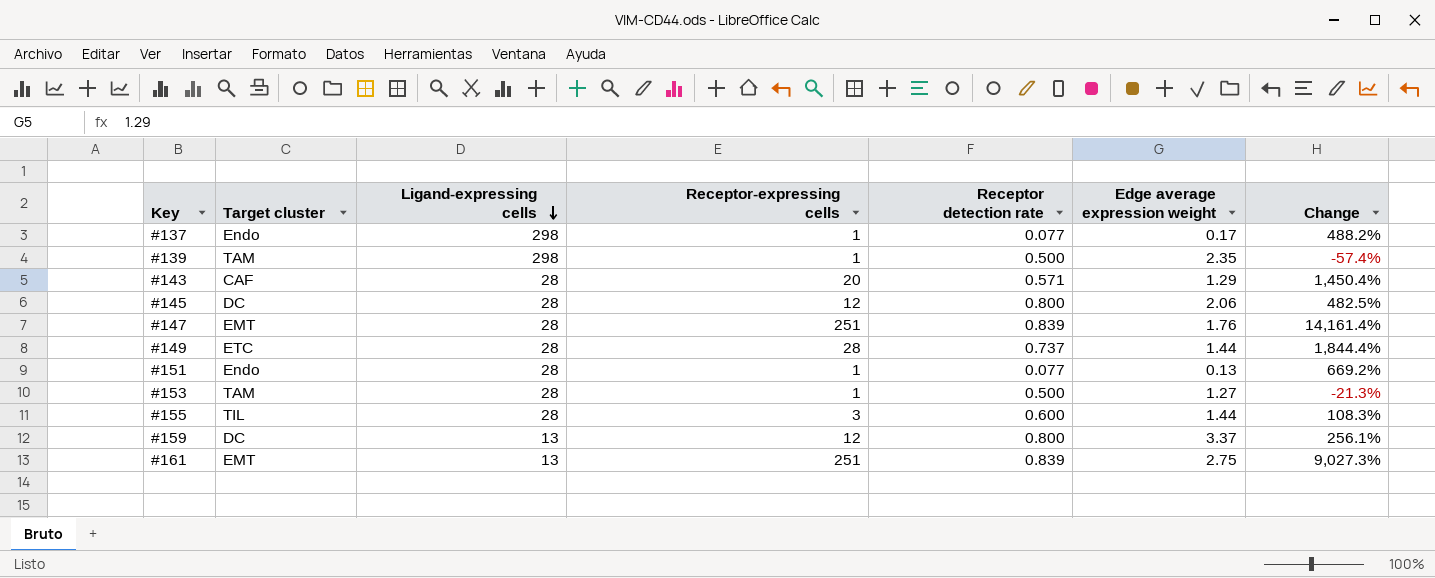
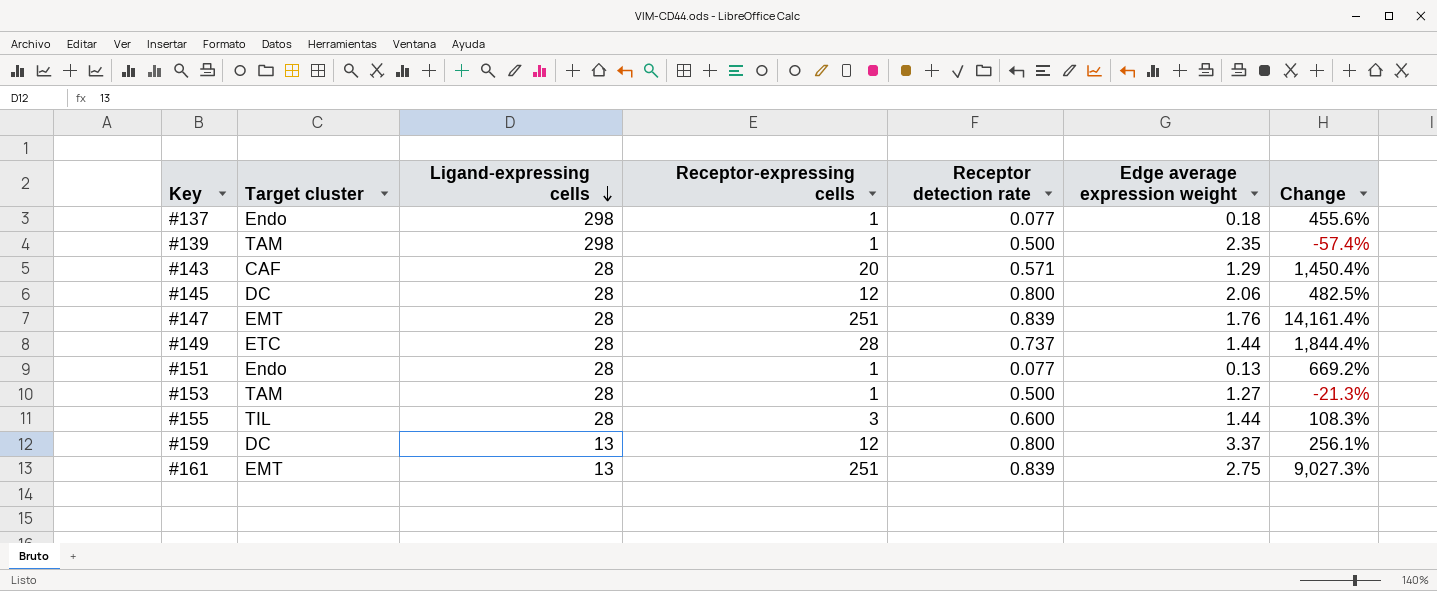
#137 | Edge average expression weight: 0.17 -> 0.18
#137 | Change: 488.2% -> 455.6%

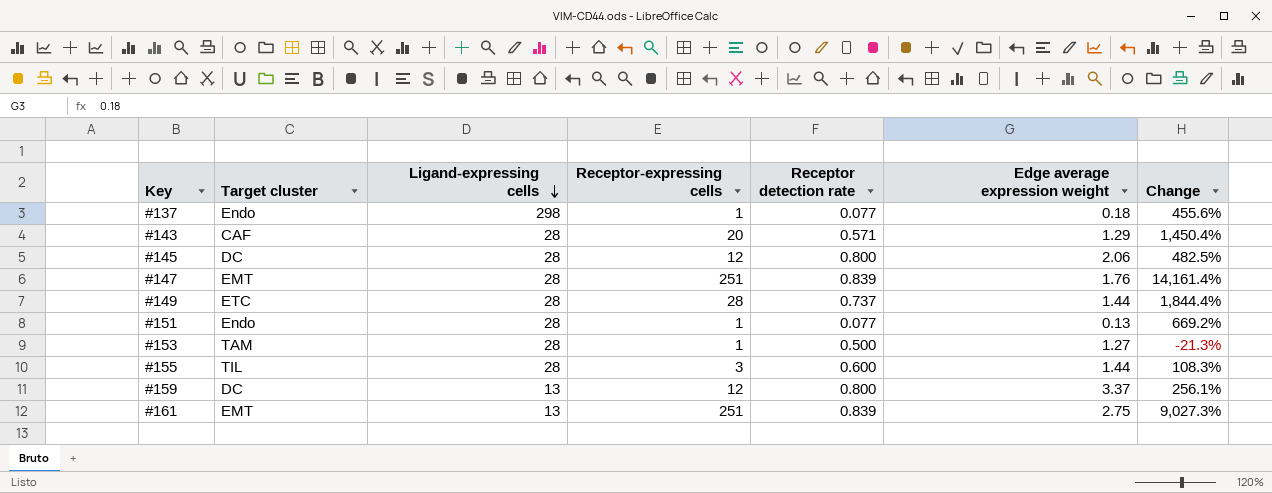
row #139: TAM | 298 | 1 | 0.500 | 2.35 | -57.4% -> none

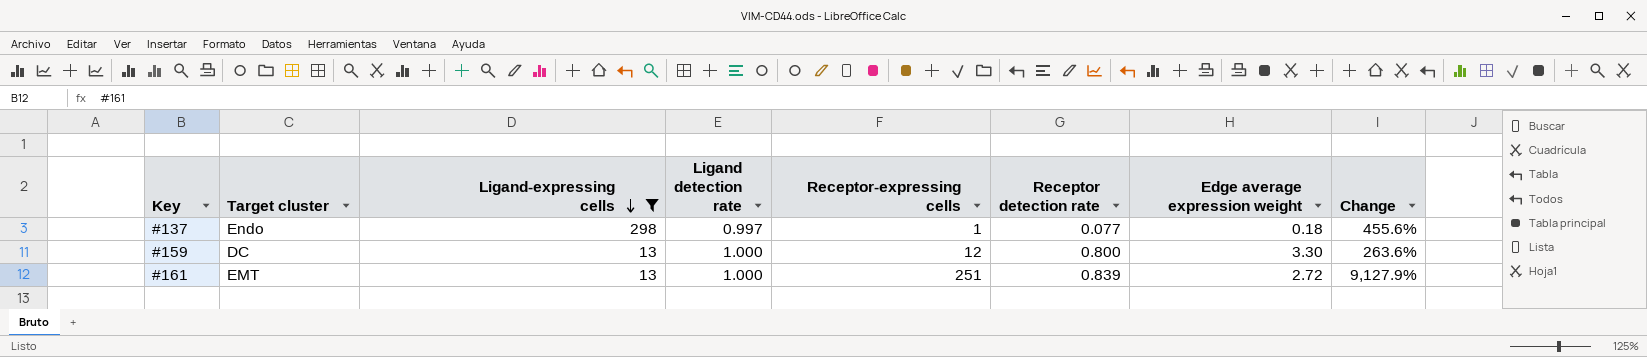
filter: none -> Ligand-expressing cells != 28
column Ligand detection rate | position: none -> 4
#159 | Edge average expression weight: 3.37 -> 3.30
#159 | Change: 256.1% -> 263.6%
#161 | Edge average expression weight: 2.75 -> 2.72
#161 | Change: 9,027.3% -> 9,127.9%

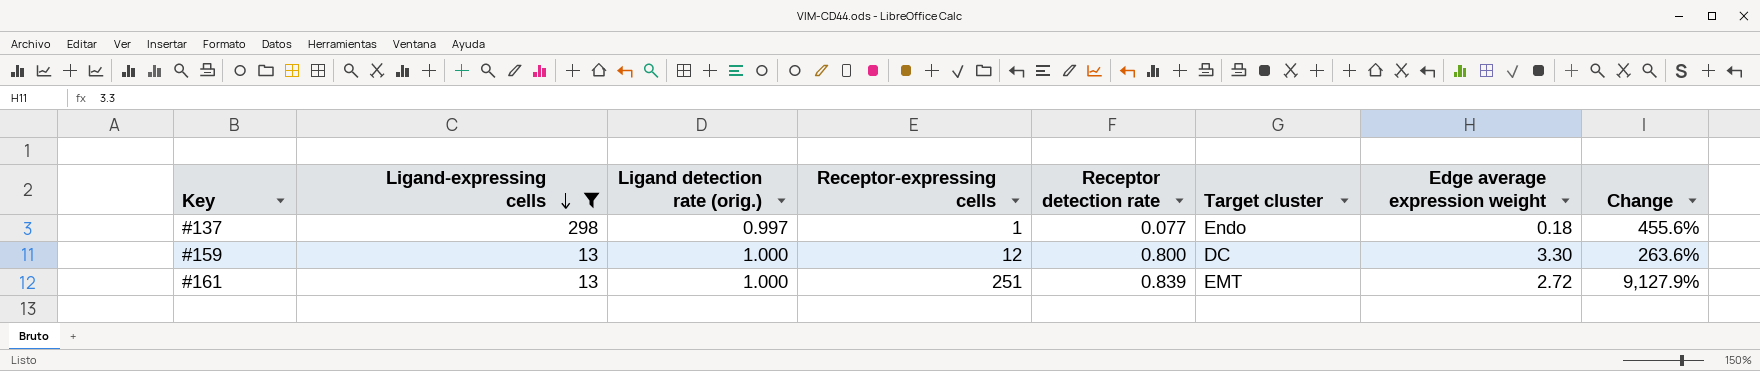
column name: Ligand detection rate -> Ligand detection rate (orig.)
column Target cluster | position: 2 -> 6

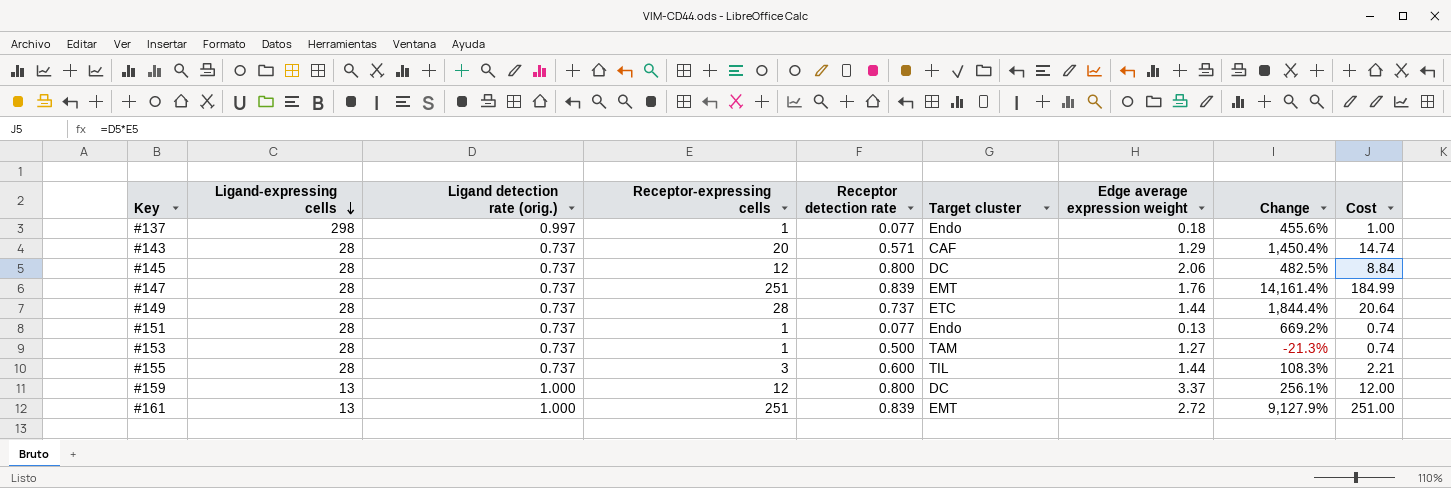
filter: Ligand-expressing cells != 28 -> none
column Cost | formula: none -> [Ligand detection rate (orig.)] * [Receptor-expressing cells]
#159 | Edge average expression weight: 3.30 -> 3.37
#159 | Change: 263.6% -> 256.1%

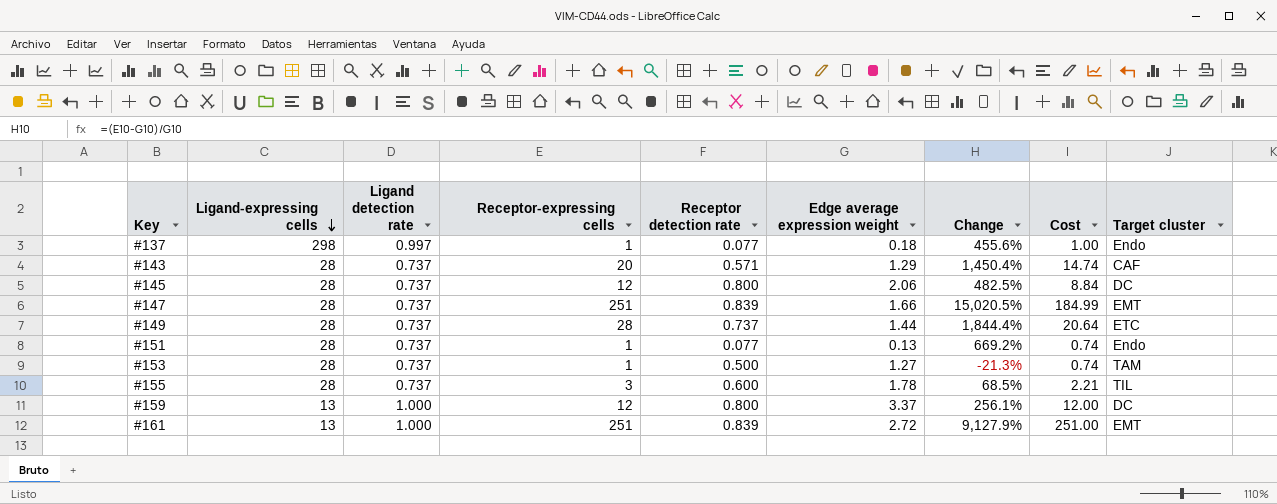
column name: Ligand detection rate (orig.) -> Ligand detection rate
column Target cluster | position: 6 -> 9
#147 | Edge average expression weight: 1.76 -> 1.66
#147 | Change: 14,161.4% -> 15,020.5%
#155 | Edge average expression weight: 1.44 -> 1.78
#155 | Change: 108.3% -> 68.5%

